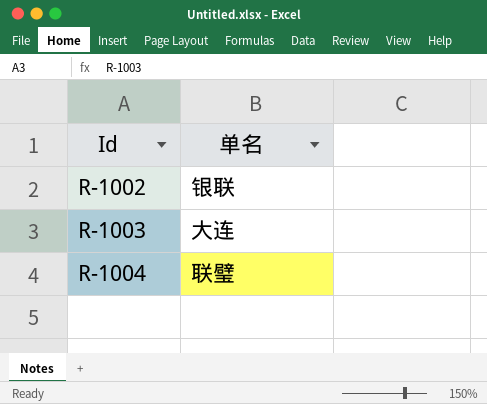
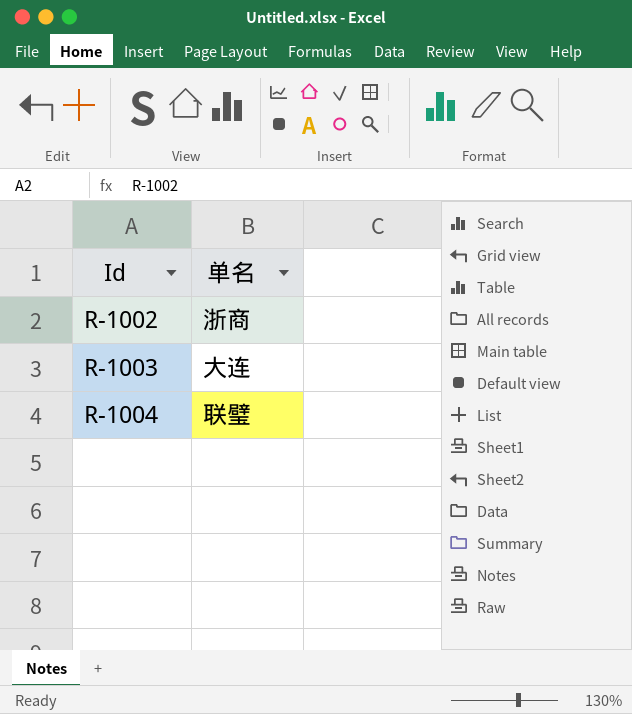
R-1002 | 单名: 银联 -> 浙商

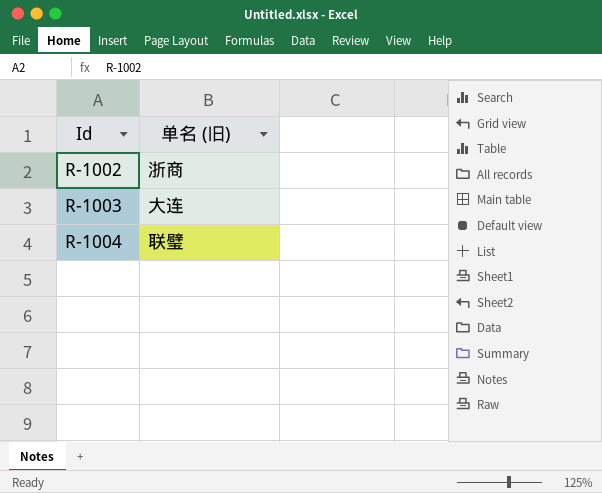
column name: 单名 -> 单名 (旧)

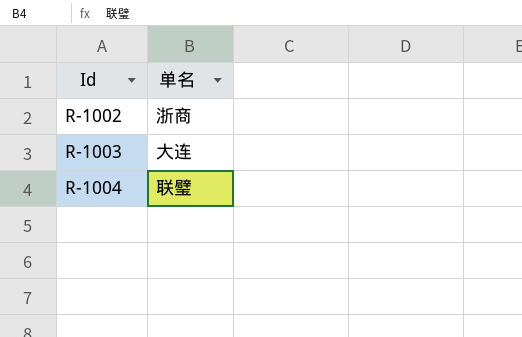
column name: 单名 (旧) -> 单名

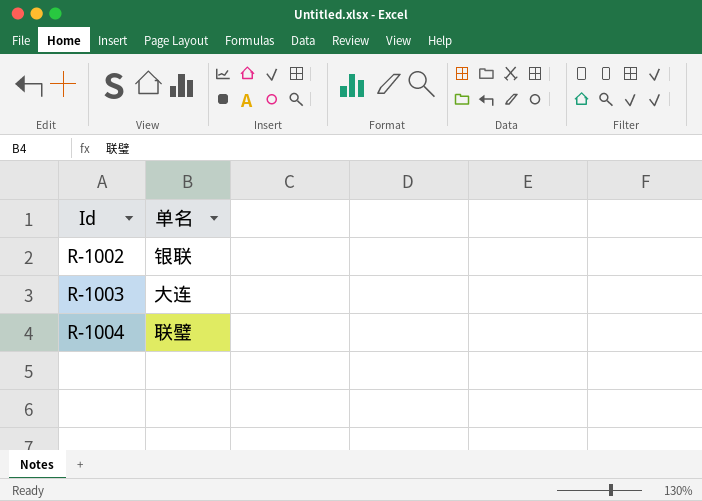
R-1002 | 单名: 浙商 -> 银联

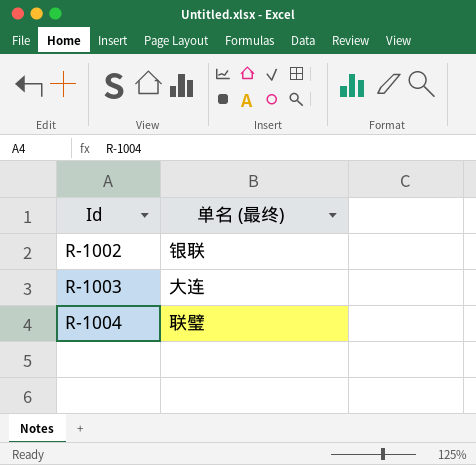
column name: 单名 -> 单名 (最终)

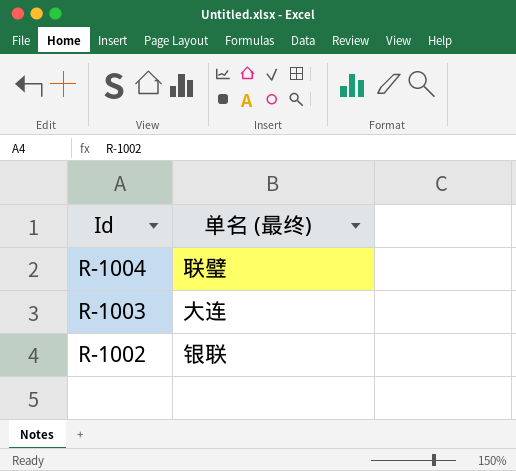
row order: Id ascending -> Id descending

